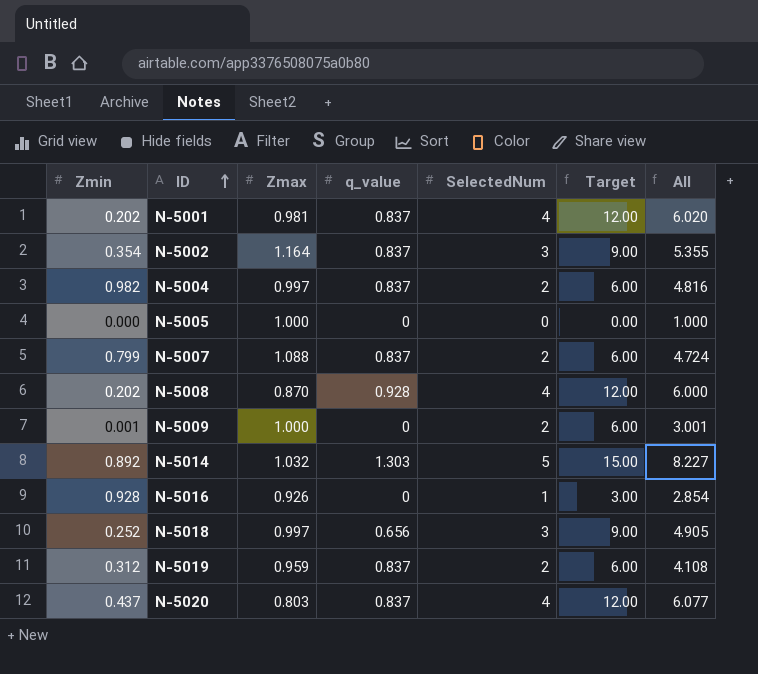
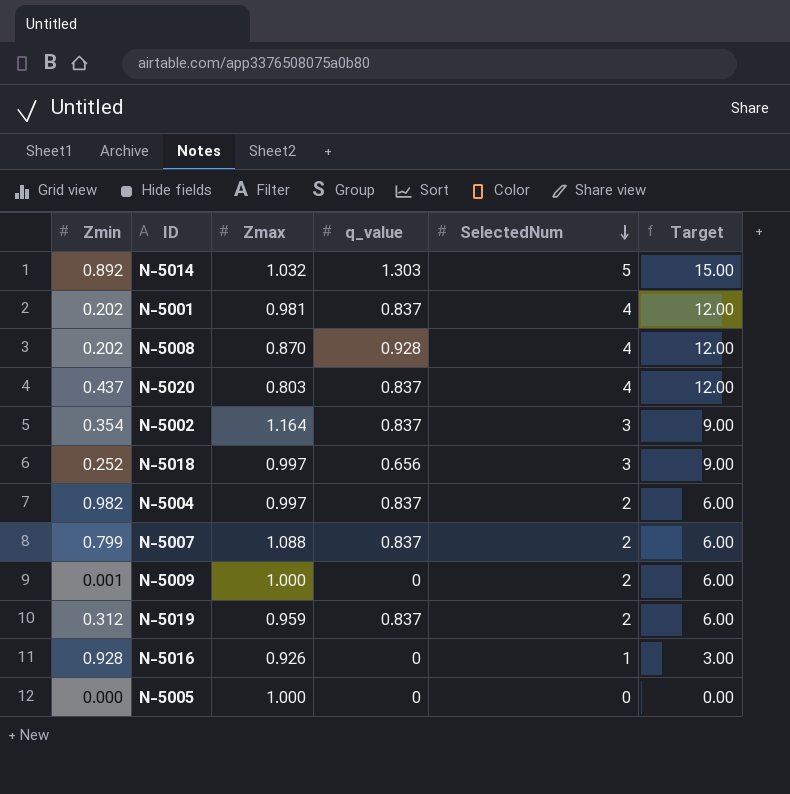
row order: ID ascending -> SelectedNum descending
column All | formula: [Zmin] + [Zmax] + [q_value] + [SelectedNum] -> none

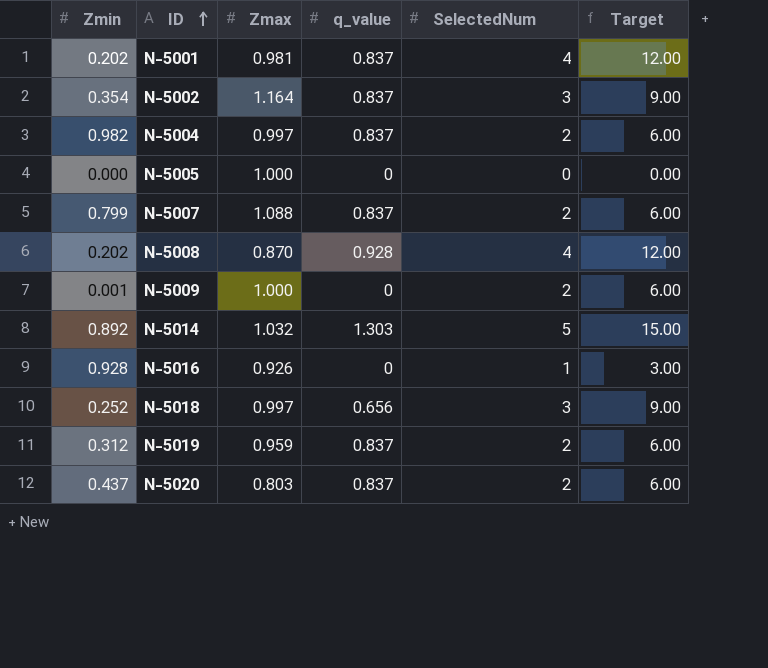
row order: SelectedNum descending -> ID ascending
N-5020 | SelectedNum: 4 -> 2
N-5020 | Target: 12.00 -> 6.00

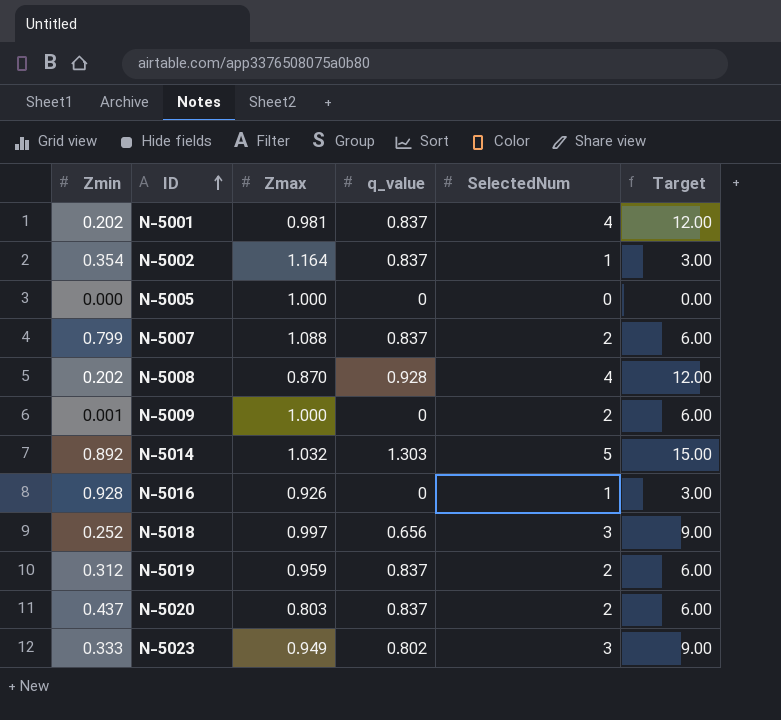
row N-5004: 0.982 | 0.997 | 0.837 | 2 | 6.00 -> none
N-5002 | SelectedNum: 3 -> 1
N-5002 | Target: 9.00 -> 3.00
row N-5023: none -> 0.333 | 0.949 | 0.802 | 3 | 9.00

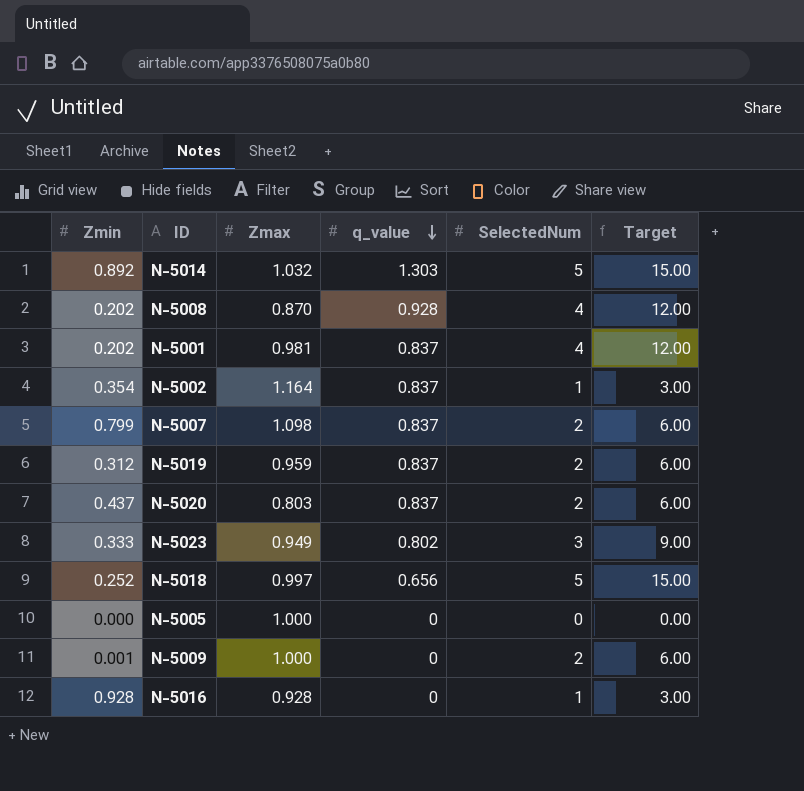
row order: ID ascending -> q_value descending
N-5007 | Zmax: 1.088 -> 1.098
N-5018 | SelectedNum: 3 -> 5
N-5018 | Target: 9.00 -> 15.00
N-5016 | Zmax: 0.926 -> 0.928

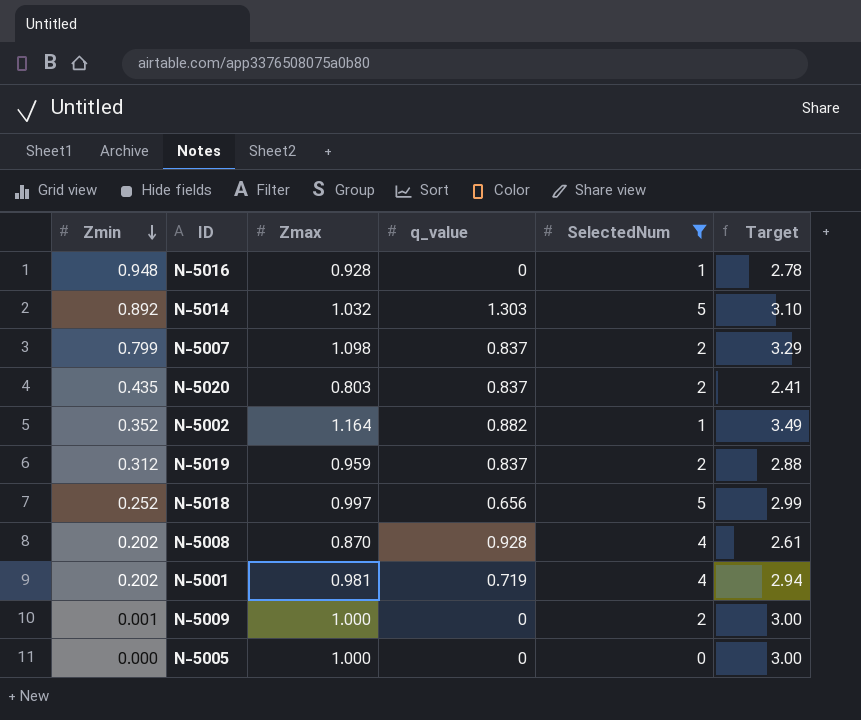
filter: none -> SelectedNum != 3
row order: q_value descending -> Zmin descending
column Target | formula: [SelectedNum] * 3 -> [Zmax] * 3
N-5016 | Zmin: 0.928 -> 0.948
N-5020 | Zmin: 0.437 -> 0.435
N-5002 | Zmin: 0.354 -> 0.352
N-5002 | q_value: 0.837 -> 0.882
N-5001 | q_value: 0.837 -> 0.719

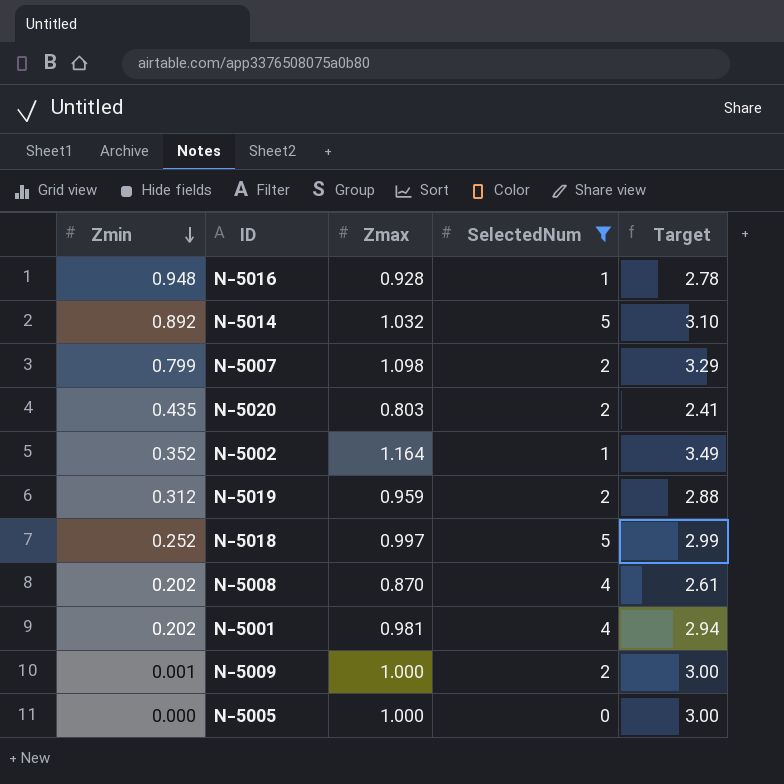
column q_value | position: 4 -> none

